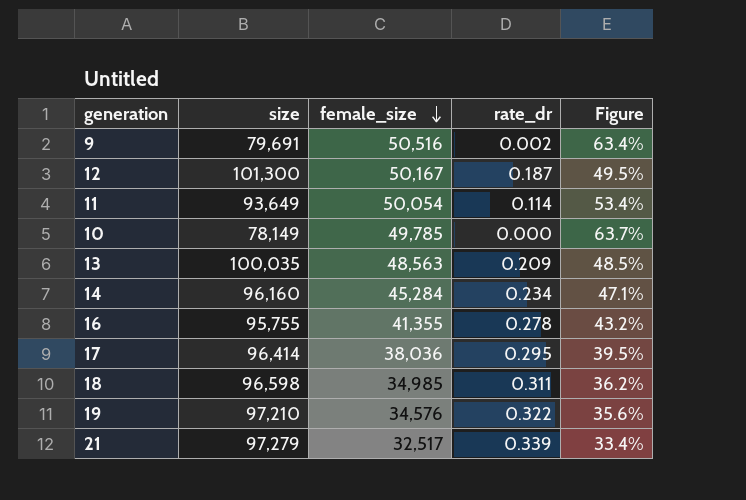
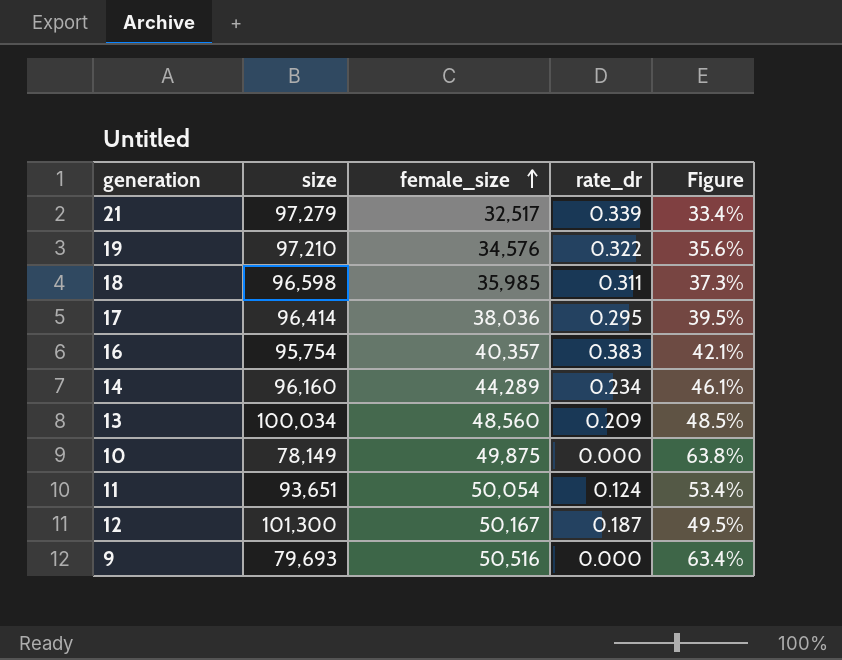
row order: female_size descending -> female_size ascending
18 | female_size: 34,985 -> 35,985
18 | Figure: 36.2% -> 37.3%
16 | size: 95,755 -> 95,754
16 | female_size: 41,355 -> 40,357
16 | rate_dr: 0.278 -> 0.383
16 | Figure: 43.2% -> 42.1%
14 | female_size: 45,284 -> 44,289
14 | Figure: 47.1% -> 46.1%
13 | size: 100,035 -> 100,034
13 | female_size: 48,563 -> 48,560
10 | female_size: 49,785 -> 49,875
10 | Figure: 63.7% -> 63.8%
11 | size: 93,649 -> 93,651
11 | rate_dr: 0.114 -> 0.124
9 | size: 79,691 -> 79,693
9 | rate_dr: 0.002 -> 0.000

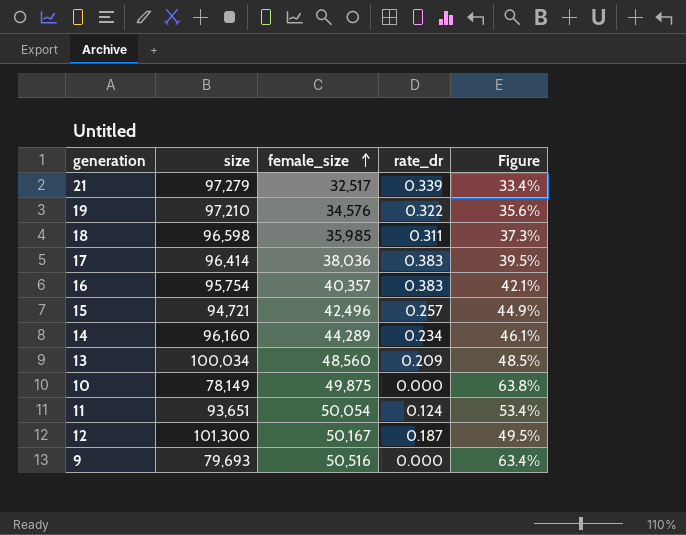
17 | rate_dr: 0.295 -> 0.383
row 15: none -> 94,721 | 42,496 | 0.257 | 44.9%

